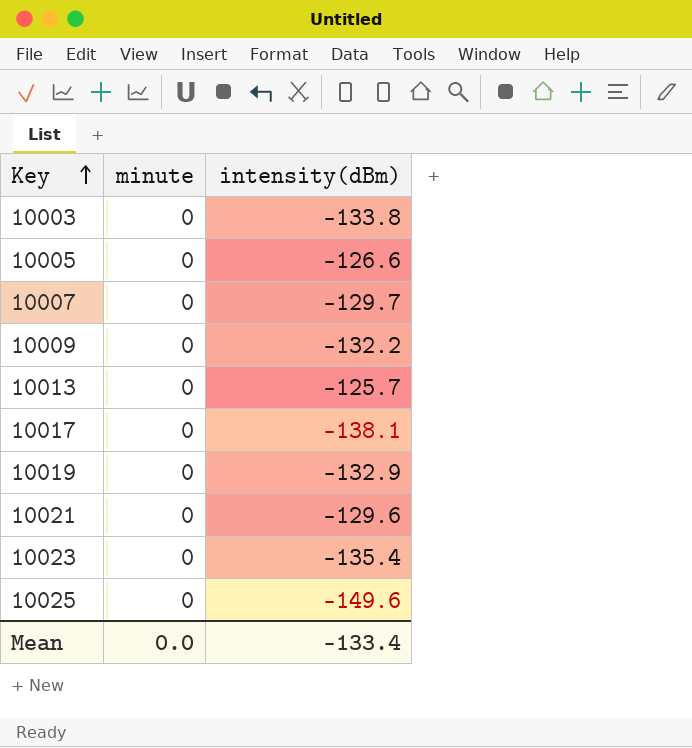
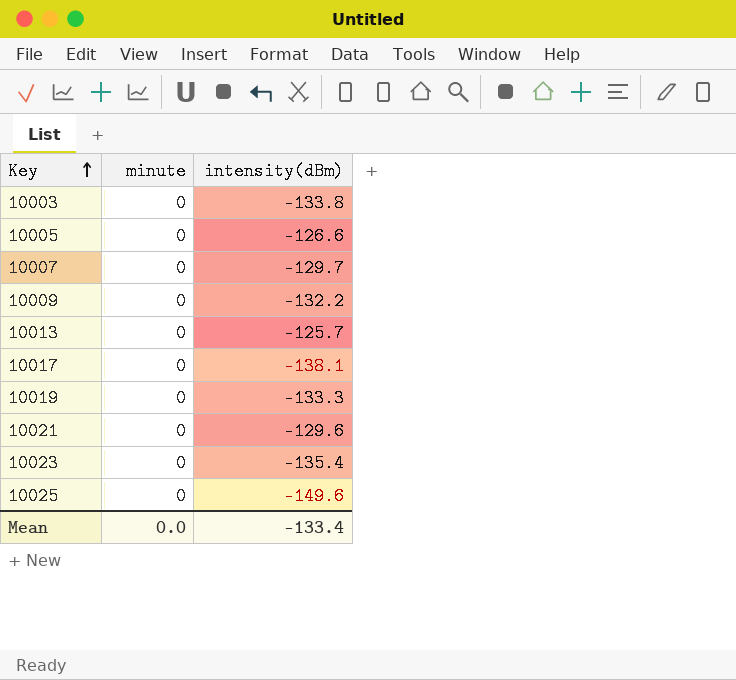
10019 | intensity(dBm): -132.9 -> -133.3

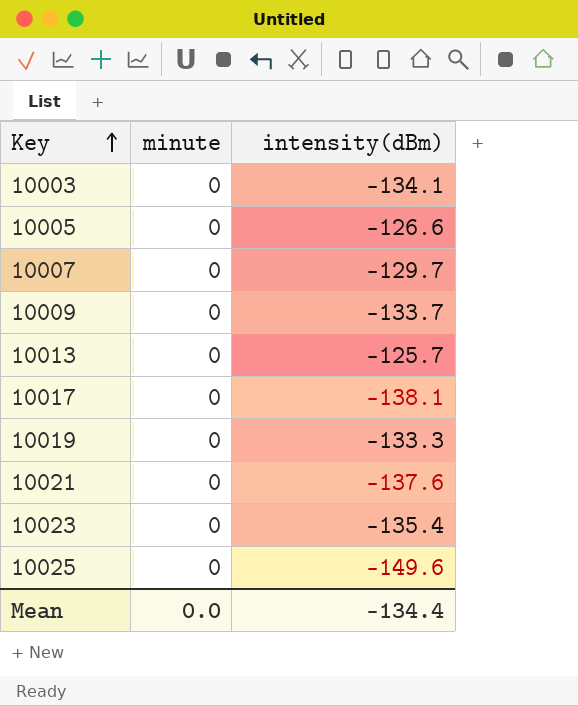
10003 | intensity(dBm): -133.8 -> -134.1
10009 | intensity(dBm): -132.2 -> -133.7
10021 | intensity(dBm): -129.6 -> -137.6
Mean | intensity(dBm): -133.4 -> -134.4

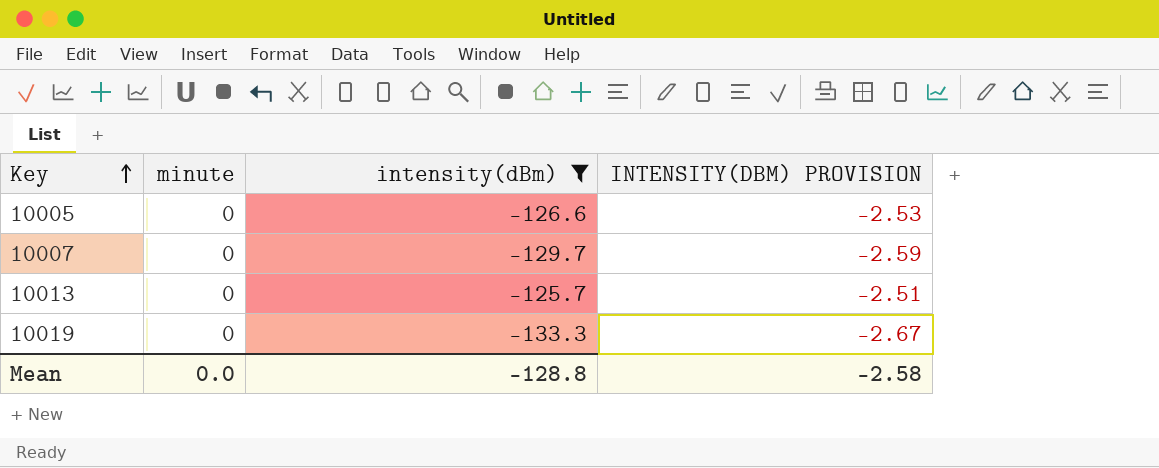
filter: none -> intensity(dBm) >= -133.3
column INTENSITY(DBM) PROVISION | formula: none -> [intensity(dBm)] * 0.02
Mean | intensity(dBm): -134.4 -> -128.8

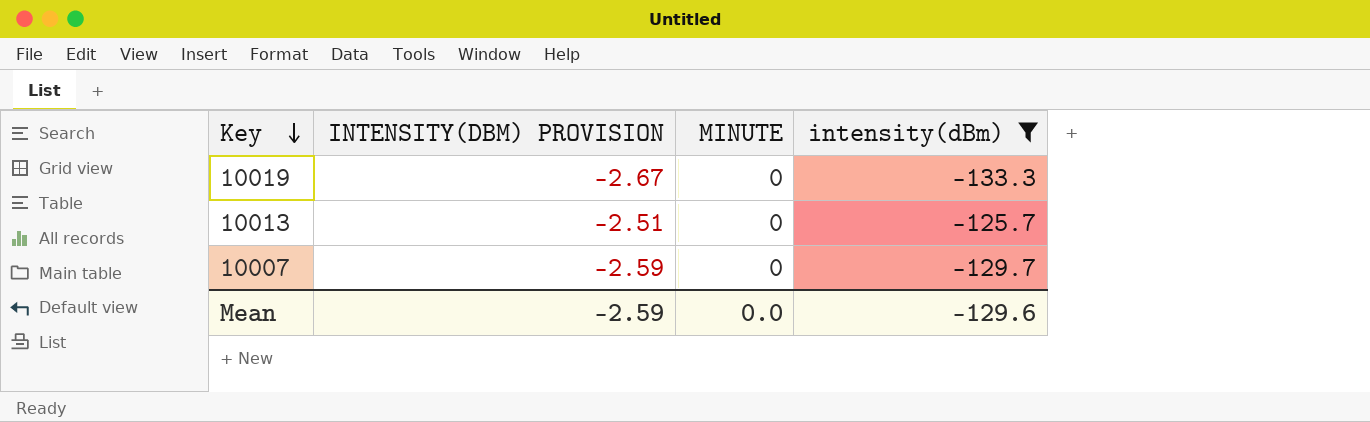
row order: Key ascending -> Key descending
column INTENSITY(DBM) PROVISION | position: 4 -> 2
column name: minute -> MINUTE
row 10005: 0 | -126.6 | -2.53 -> none
Mean | INTENSITY(DBM) PROVISION: -2.58 -> -2.59
Mean | intensity(dBm): -128.8 -> -129.6

